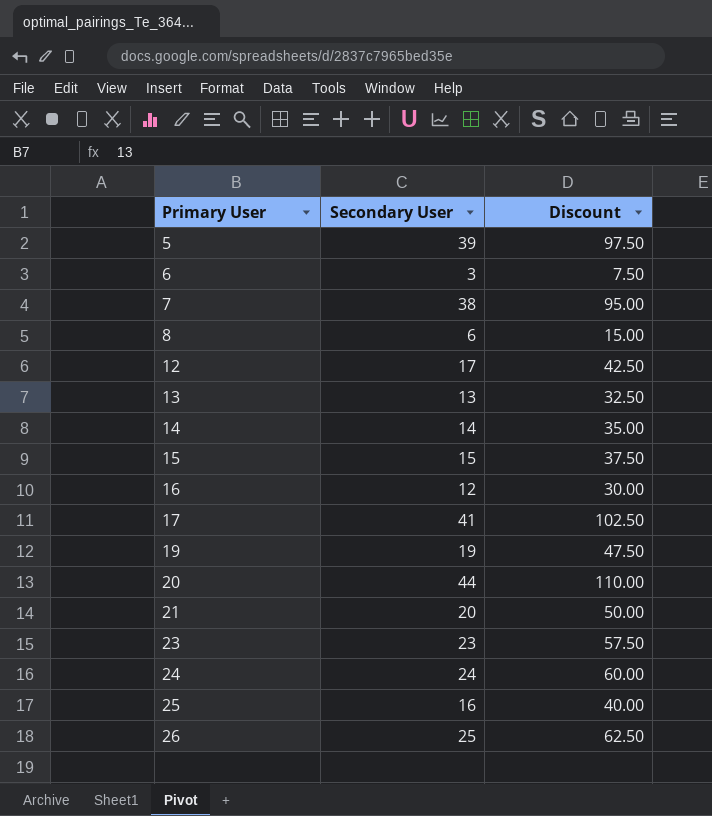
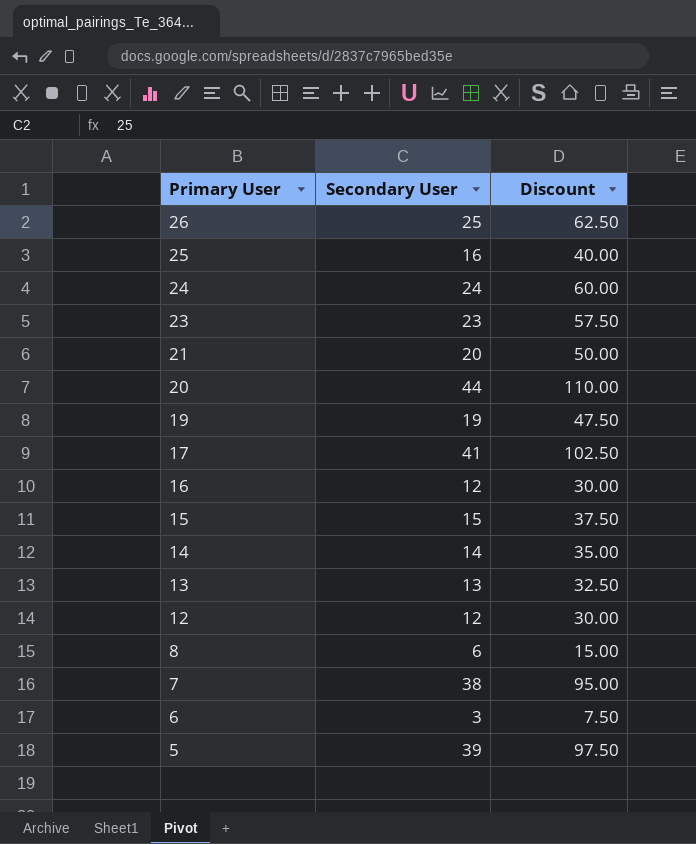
row order: Primary User ascending -> Primary User descending
12 | Secondary User: 17 -> 12
12 | Discount: 42.50 -> 30.00

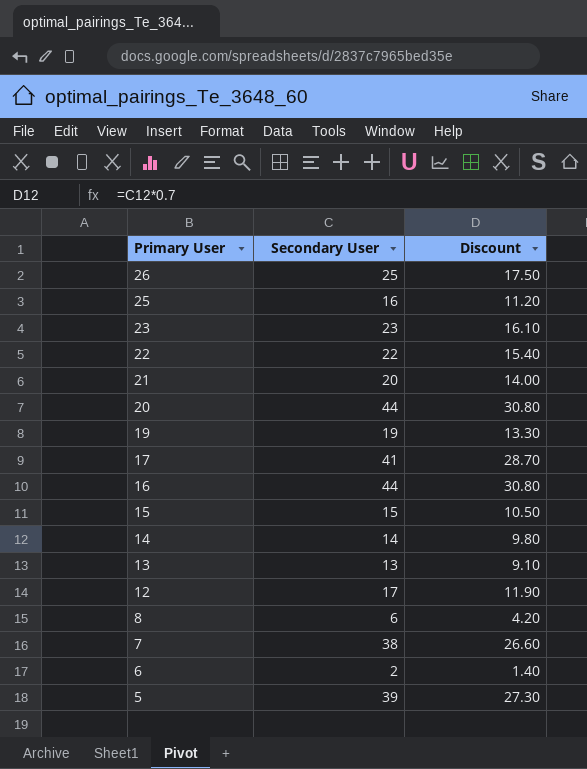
column Discount | formula: [Secondary User] * 2.5 -> [Secondary User] * 0.7
row 24: 24 | 60.00 -> none
row 22: none -> 22 | 15.40
16 | Secondary User: 12 -> 44
12 | Secondary User: 12 -> 17
6 | Secondary User: 3 -> 2

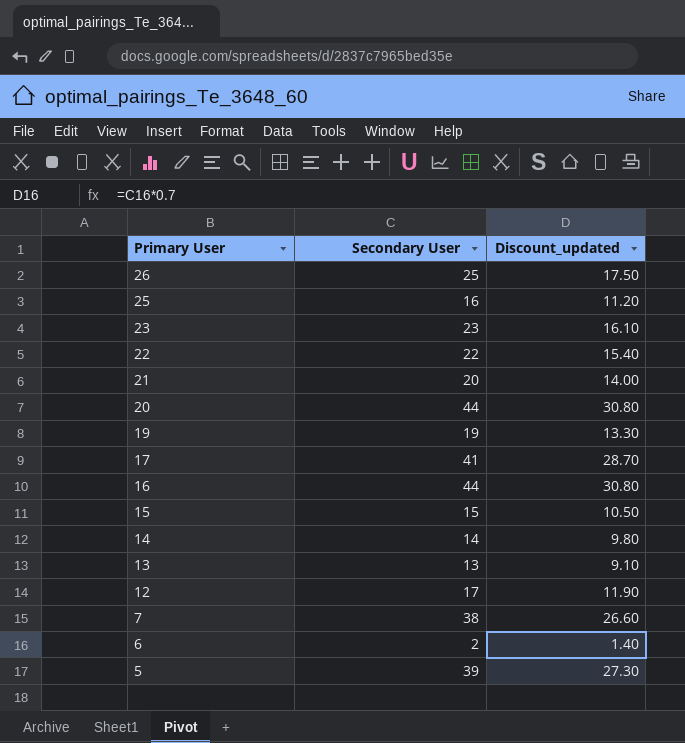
column name: Discount -> Discount_updated
row 8: 6 | 4.20 -> none

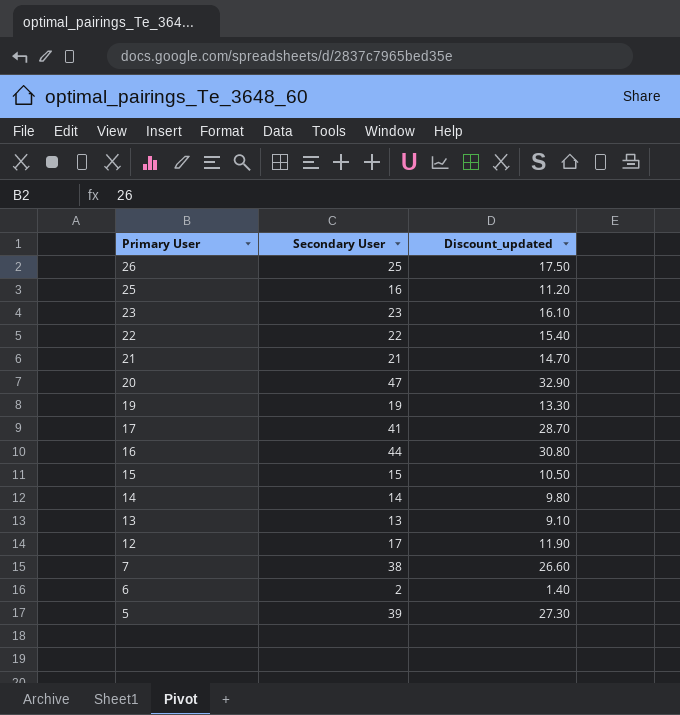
21 | Secondary User: 20 -> 21
21 | Discount_updated: 14.00 -> 14.70
20 | Secondary User: 44 -> 47
20 | Discount_updated: 30.80 -> 32.90

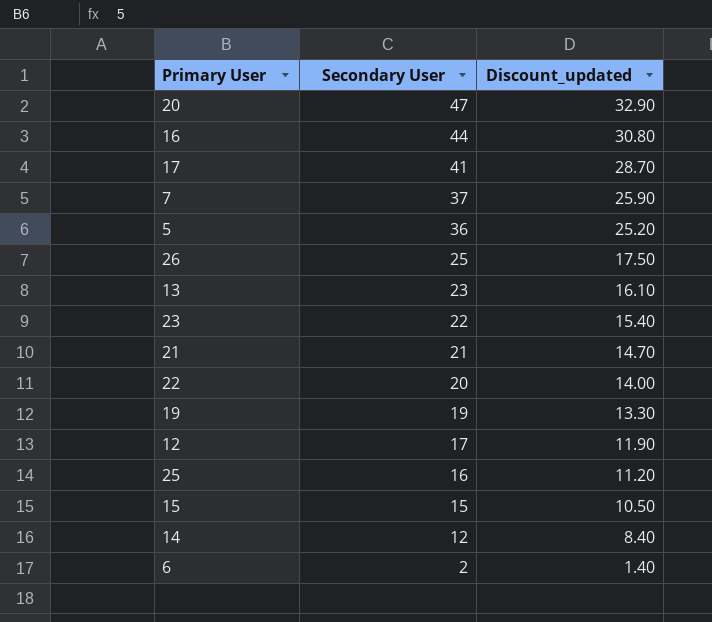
row order: Primary User descending -> Secondary User descending
7 | Secondary User: 38 -> 37
7 | Discount_updated: 26.60 -> 25.90
5 | Secondary User: 39 -> 36
5 | Discount_updated: 27.30 -> 25.20
13 | Secondary User: 13 -> 23
13 | Discount_updated: 9.10 -> 16.10
23 | Secondary User: 23 -> 22
23 | Discount_updated: 16.10 -> 15.40
22 | Secondary User: 22 -> 20
22 | Discount_updated: 15.40 -> 14.00
14 | Secondary User: 14 -> 12
14 | Discount_updated: 9.80 -> 8.40

